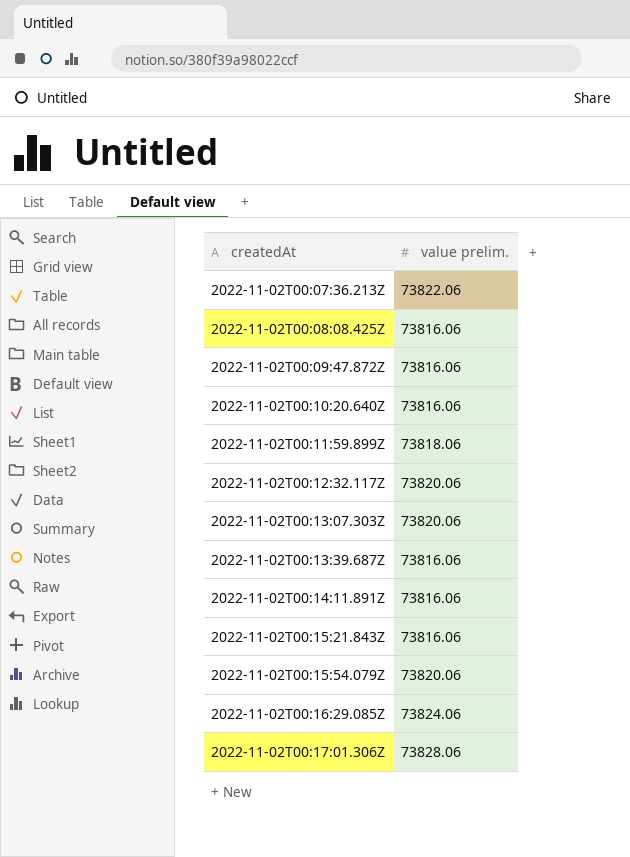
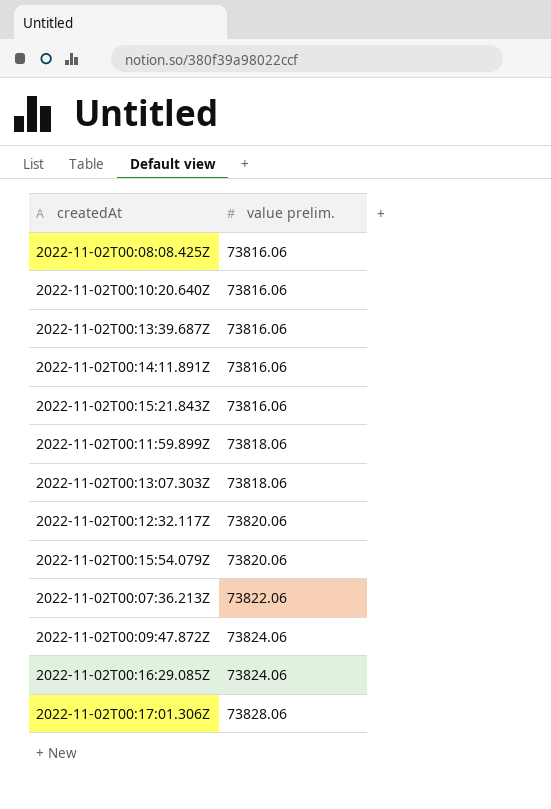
row order: createdAt ascending -> value prelim. ascending
2022-11-02T00:13:07.303Z | value prelim.: 73820.06 -> 73818.06
2022-11-02T00:09:47.872Z | value prelim.: 73816.06 -> 73824.06

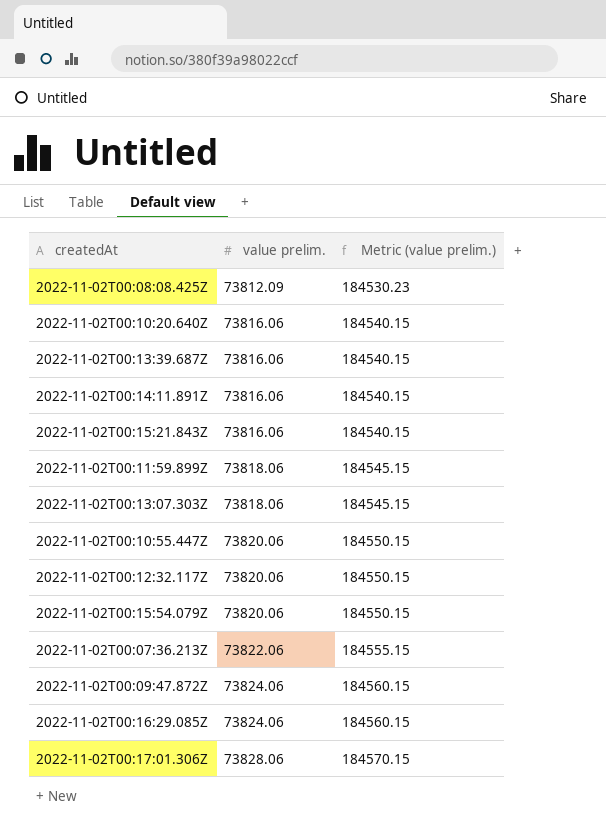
column Metric (value prelim.) | formula: none -> [value prelim.] * 2.5
2022-11-02T00:08:08.425Z | value prelim.: 73816.06 -> 73812.09
row 2022-11-02T00:10:55.447Z: none -> 73820.06 | 184550.15

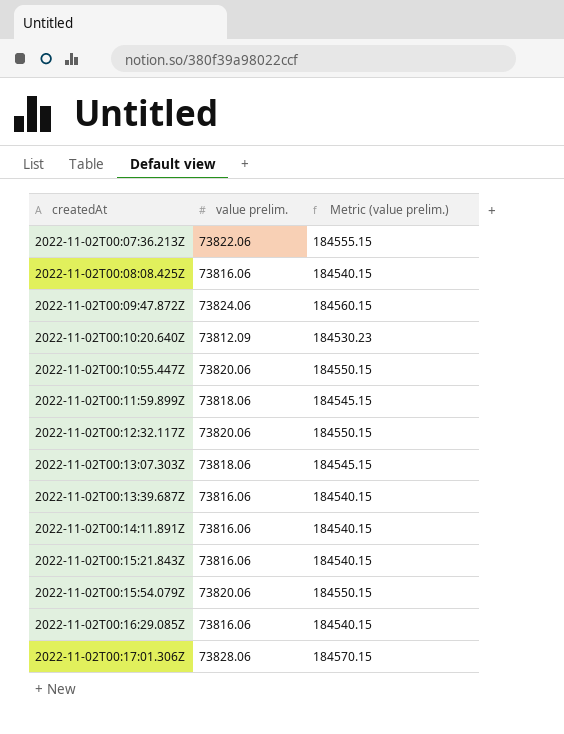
row order: value prelim. ascending -> createdAt ascending
2022-11-02T00:08:08.425Z | value prelim.: 73812.09 -> 73816.06
2022-11-02T00:08:08.425Z | Metric (value prelim.): 184530.23 -> 184540.15
2022-11-02T00:10:20.640Z | value prelim.: 73816.06 -> 73812.09
2022-11-02T00:10:20.640Z | Metric (value prelim.): 184540.15 -> 184530.23
2022-11-02T00:16:29.085Z | value prelim.: 73824.06 -> 73816.06
2022-11-02T00:16:29.085Z | Metric (value prelim.): 184560.15 -> 184540.15

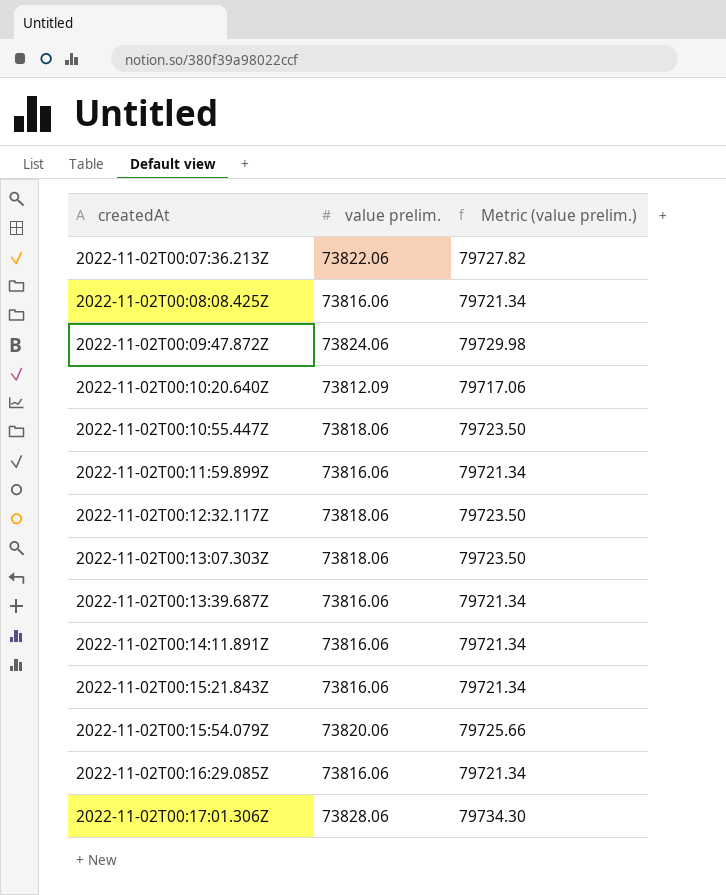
column Metric (value prelim.) | formula: [value prelim.] * 2.5 -> [value prelim.] * 1.08
2022-11-02T00:10:55.447Z | value prelim.: 73820.06 -> 73818.06
2022-11-02T00:11:59.899Z | value prelim.: 73818.06 -> 73816.06
2022-11-02T00:12:32.117Z | value prelim.: 73820.06 -> 73818.06

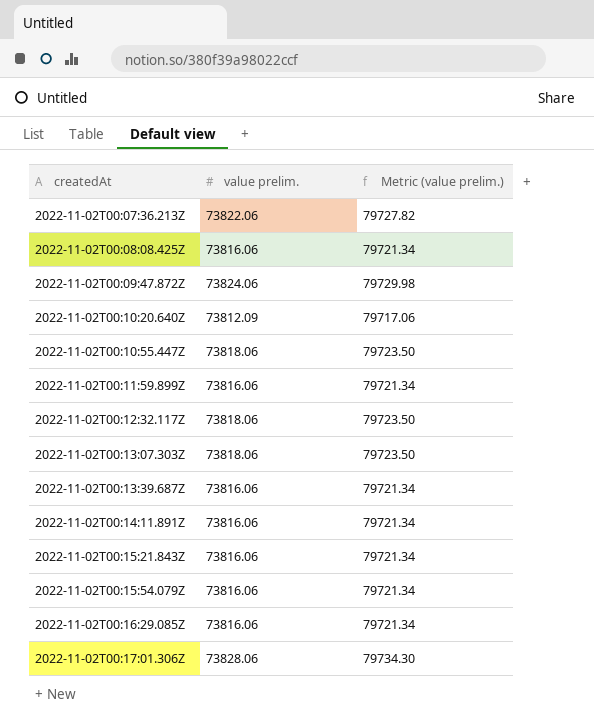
2022-11-02T00:15:54.079Z | value prelim.: 73820.06 -> 73816.06
2022-11-02T00:15:54.079Z | Metric (value prelim.): 79725.66 -> 79721.34

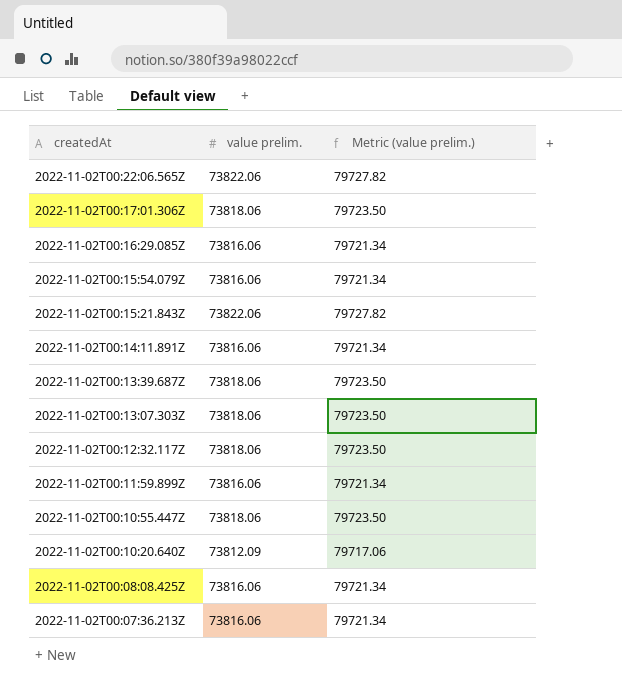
row order: createdAt ascending -> createdAt descending
row 2022-11-02T00:09:47.872Z: 73824.06 | 79729.98 -> none
row 2022-11-02T00:22:06.565Z: none -> 73822.06 | 79727.82
2022-11-02T00:17:01.306Z | value prelim.: 73828.06 -> 73818.06
2022-11-02T00:17:01.306Z | Metric (value prelim.): 79734.30 -> 79723.50
2022-11-02T00:15:21.843Z | value prelim.: 73816.06 -> 73822.06
2022-11-02T00:15:21.843Z | Metric (value prelim.): 79721.34 -> 79727.82
2022-11-02T00:13:39.687Z | value prelim.: 73816.06 -> 73818.06
2022-11-02T00:13:39.687Z | Metric (value prelim.): 79721.34 -> 79723.50
2022-11-02T00:07:36.213Z | value prelim.: 73822.06 -> 73816.06
2022-11-02T00:07:36.213Z | Metric (value prelim.): 79727.82 -> 79721.34

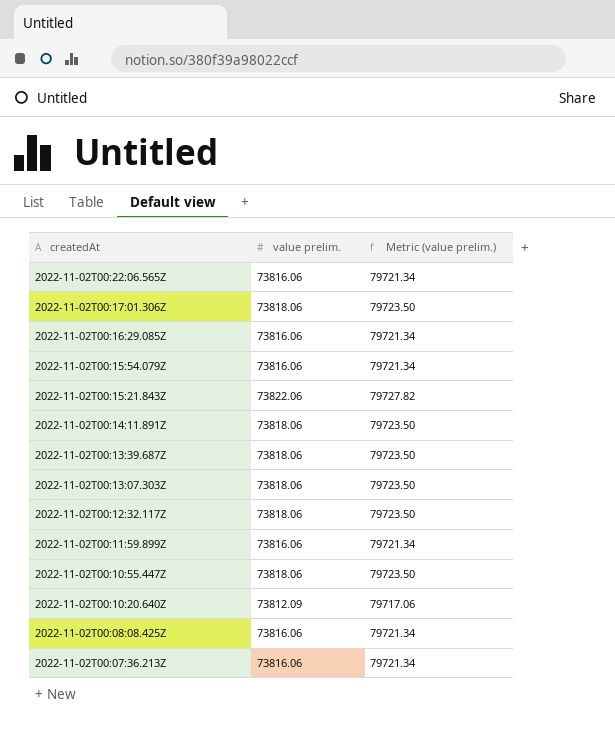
2022-11-02T00:22:06.565Z | value prelim.: 73822.06 -> 73816.06
2022-11-02T00:22:06.565Z | Metric (value prelim.): 79727.82 -> 79721.34
2022-11-02T00:14:11.891Z | value prelim.: 73816.06 -> 73818.06
2022-11-02T00:14:11.891Z | Metric (value prelim.): 79721.34 -> 79723.50

